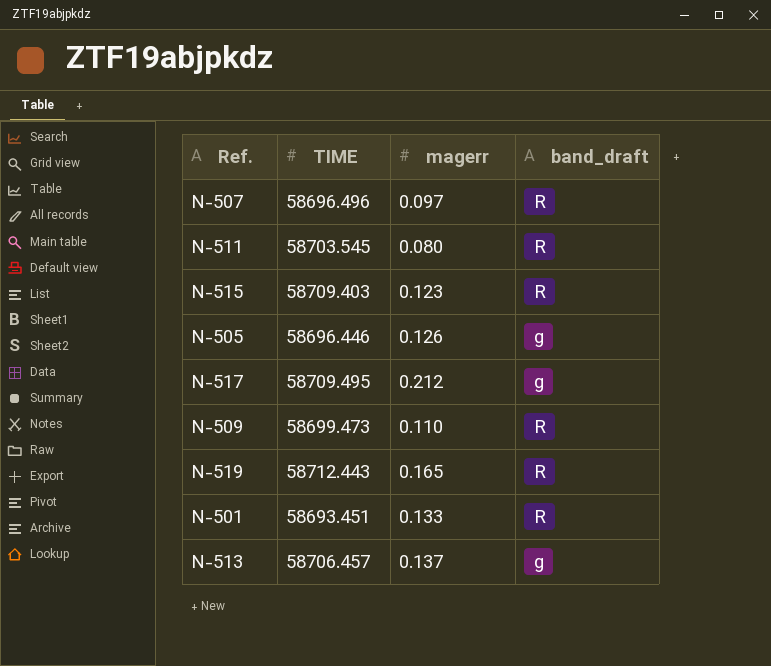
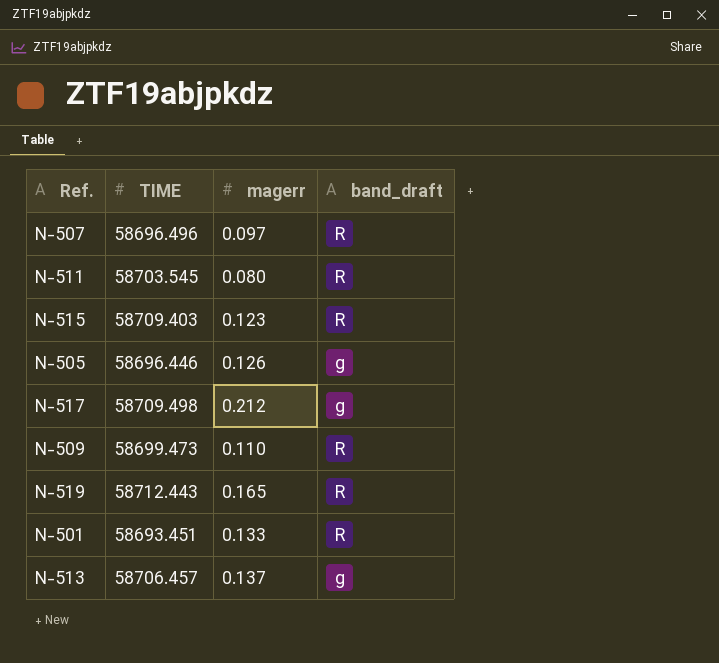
N-517 | TIME: 58709.495 -> 58709.498

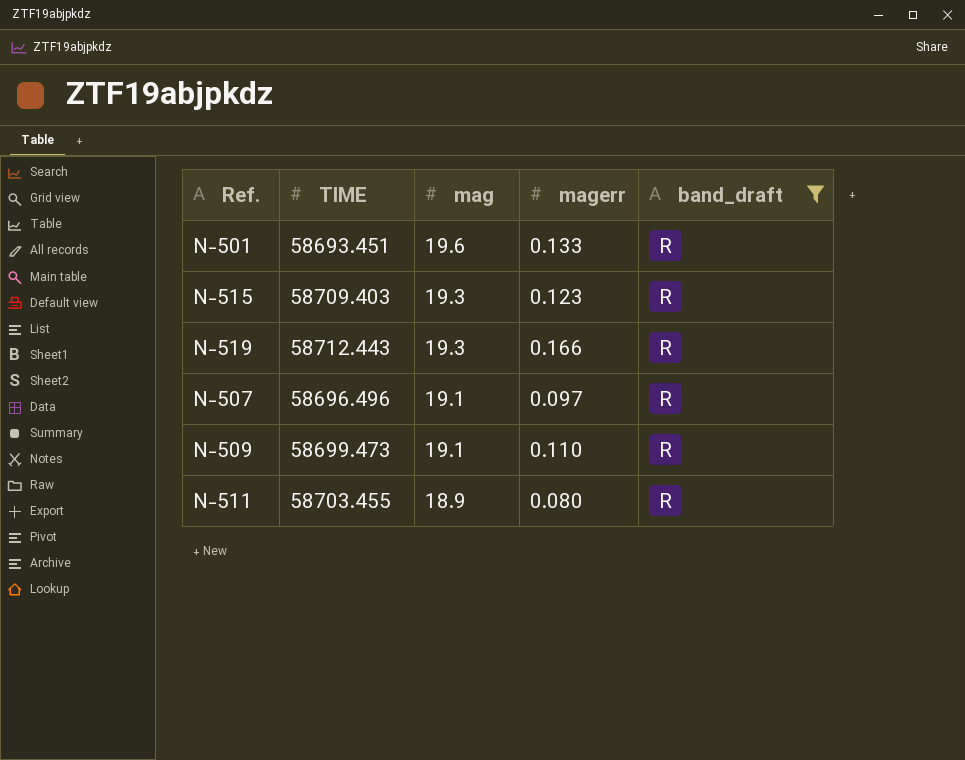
filter: none -> band_draft = R
row order: none -> mag descending
column mag | position: none -> 3
N-519 | magerr: 0.165 -> 0.166
N-511 | TIME: 58703.545 -> 58703.455

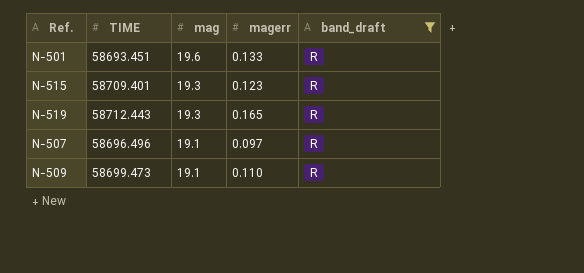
row N-511: 58703.455 | 18.9 | 0.080 | R -> none
N-515 | TIME: 58709.403 -> 58709.401
N-519 | magerr: 0.166 -> 0.165

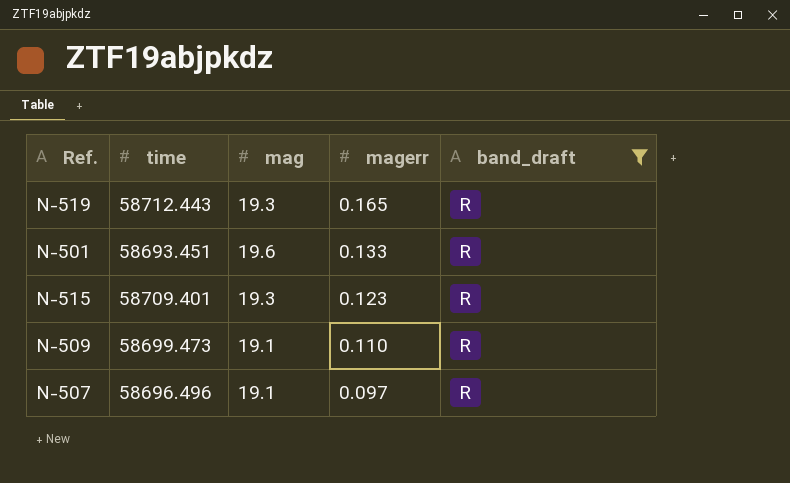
row order: mag descending -> magerr descending
column name: TIME -> time

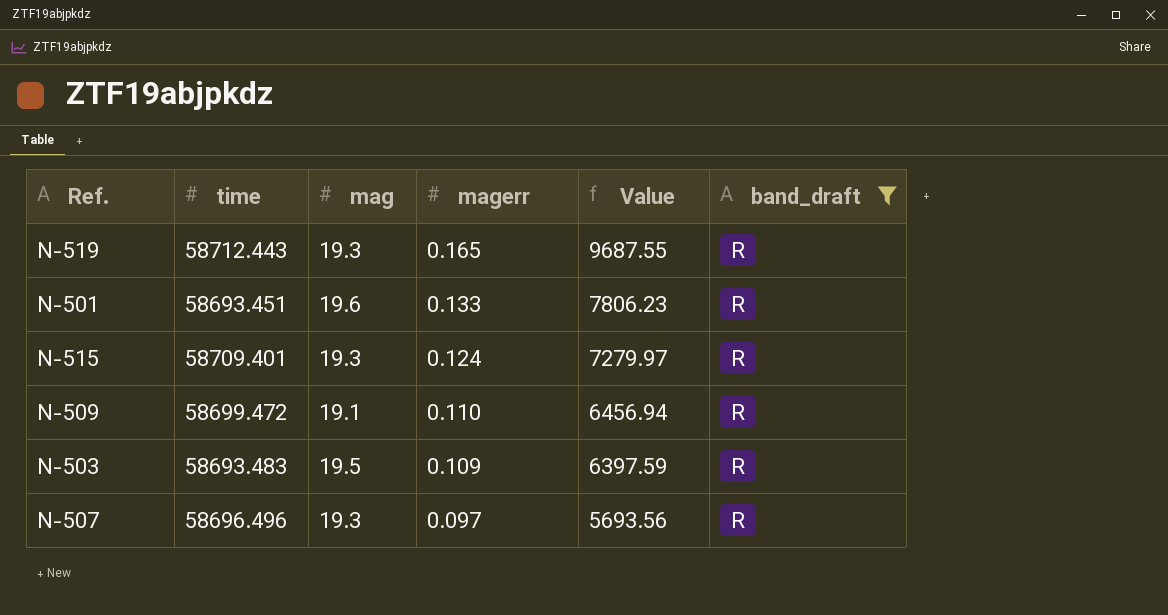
column Value | formula: none -> [time] * [magerr]
N-515 | magerr: 0.123 -> 0.124
N-509 | time: 58699.473 -> 58699.472
row N-503: none -> 58693.483 | 19.5 | 0.109 | 6397.59 | R
N-507 | mag: 19.1 -> 19.3

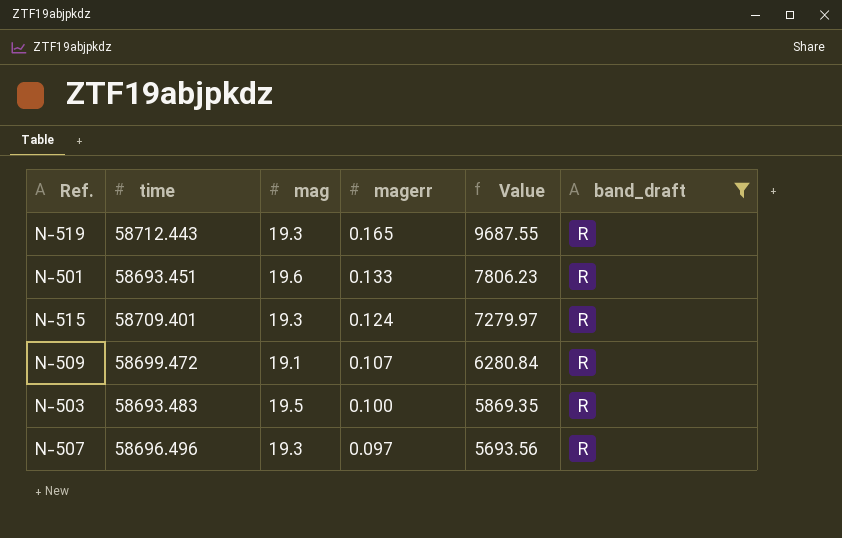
N-509 | magerr: 0.110 -> 0.107
N-509 | Value: 6456.94 -> 6280.84
N-503 | magerr: 0.109 -> 0.100
N-503 | Value: 6397.59 -> 5869.35

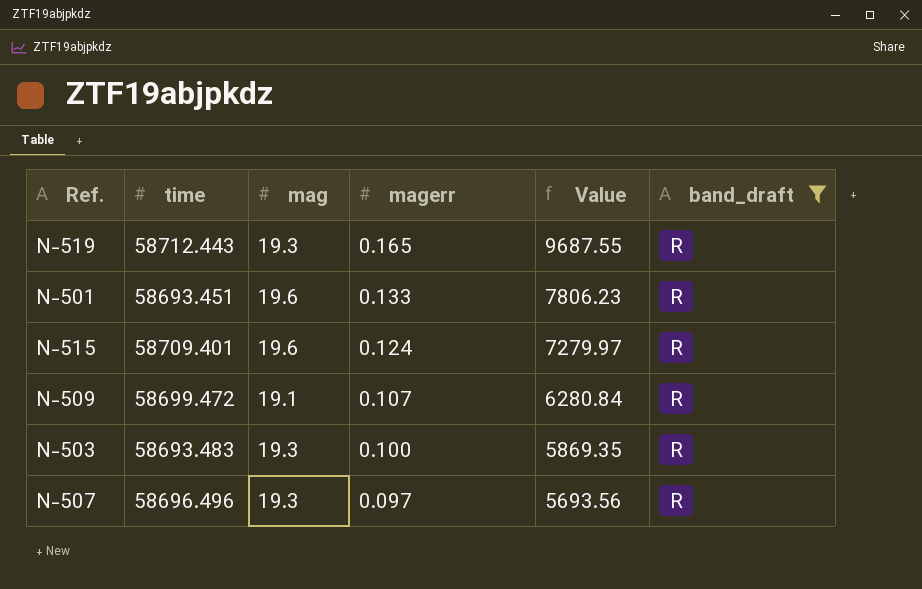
N-515 | mag: 19.3 -> 19.6
N-503 | mag: 19.5 -> 19.3

